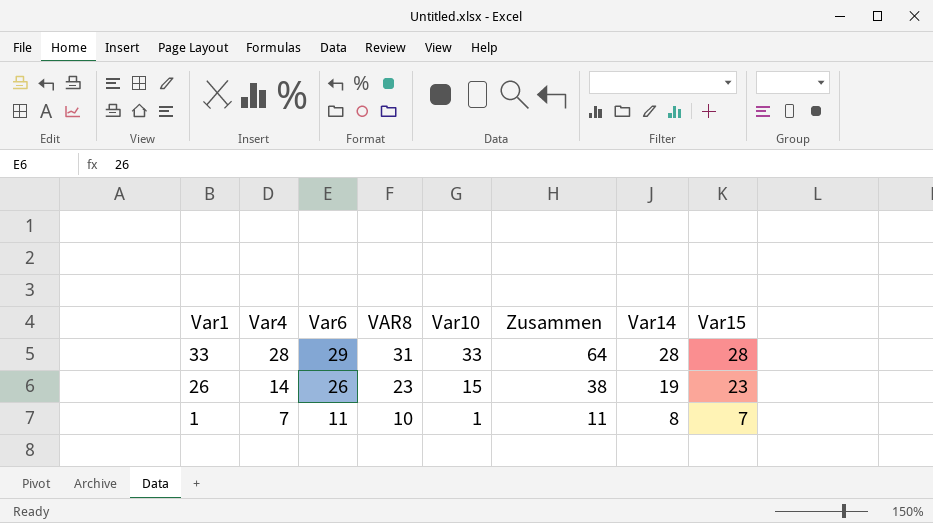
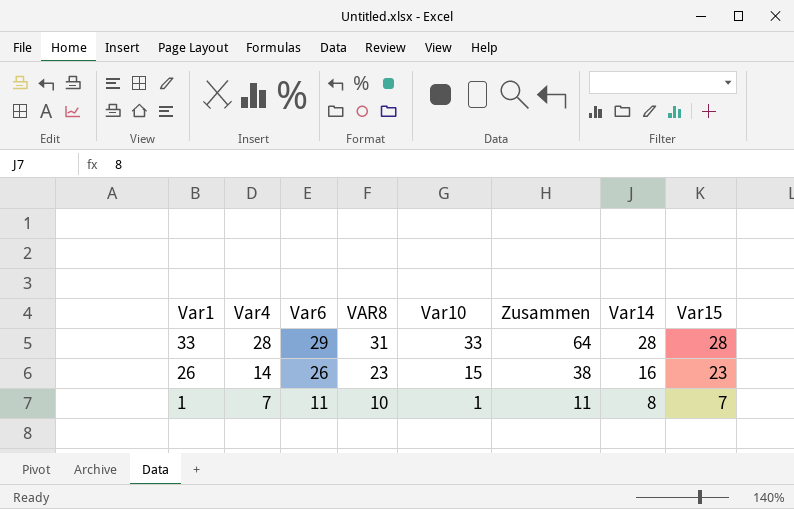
26 | Var14: 19 -> 16

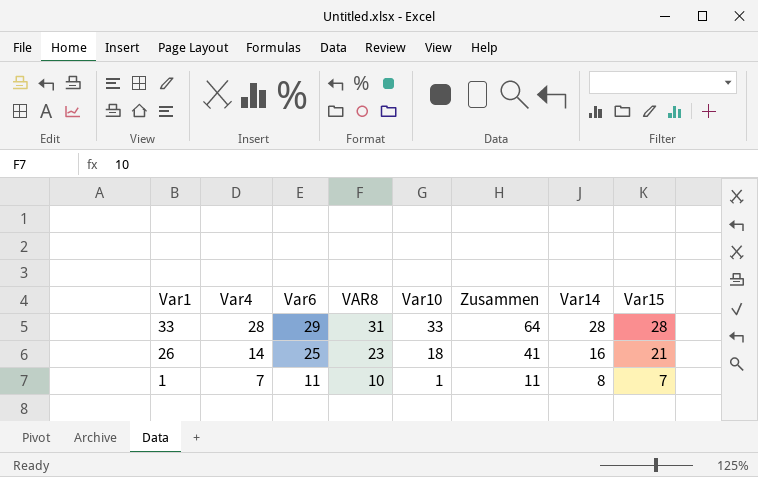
26 | Var6: 26 -> 25
26 | Var10: 15 -> 18
26 | Zusammen: 38 -> 41
26 | Var15: 23 -> 21

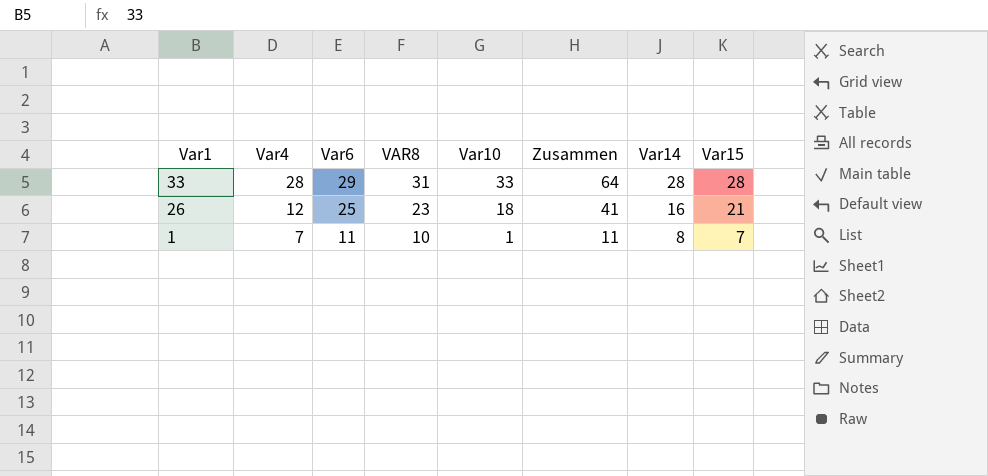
26 | Var4: 14 -> 12

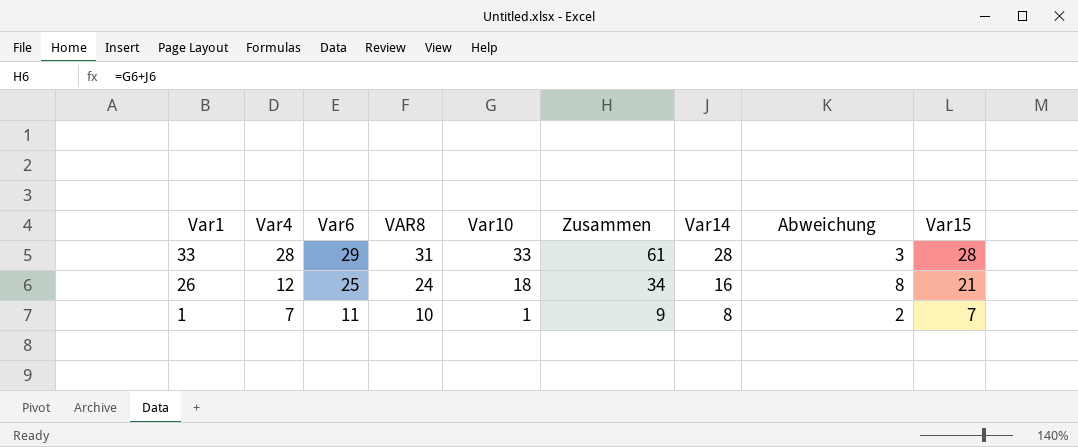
column Zusammen | formula: [VAR8] + [Var10] -> [Var10] + [Var14]
column Abweichung | formula: none -> [VAR8] - [Var14]
26 | VAR8: 23 -> 24

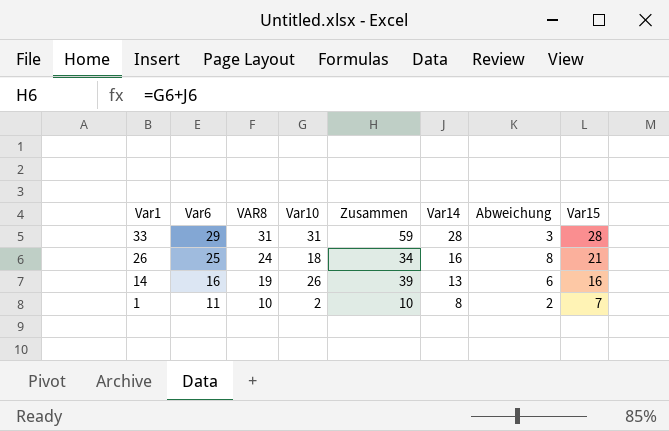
column Var4 | position: 2 -> none
33 | Var10: 33 -> 31
33 | Zusammen: 61 -> 59
row 14: none -> 16 | 19 | 26 | 39 | 13 | 6 | 16
1 | Var10: 1 -> 2
1 | Zusammen: 9 -> 10

